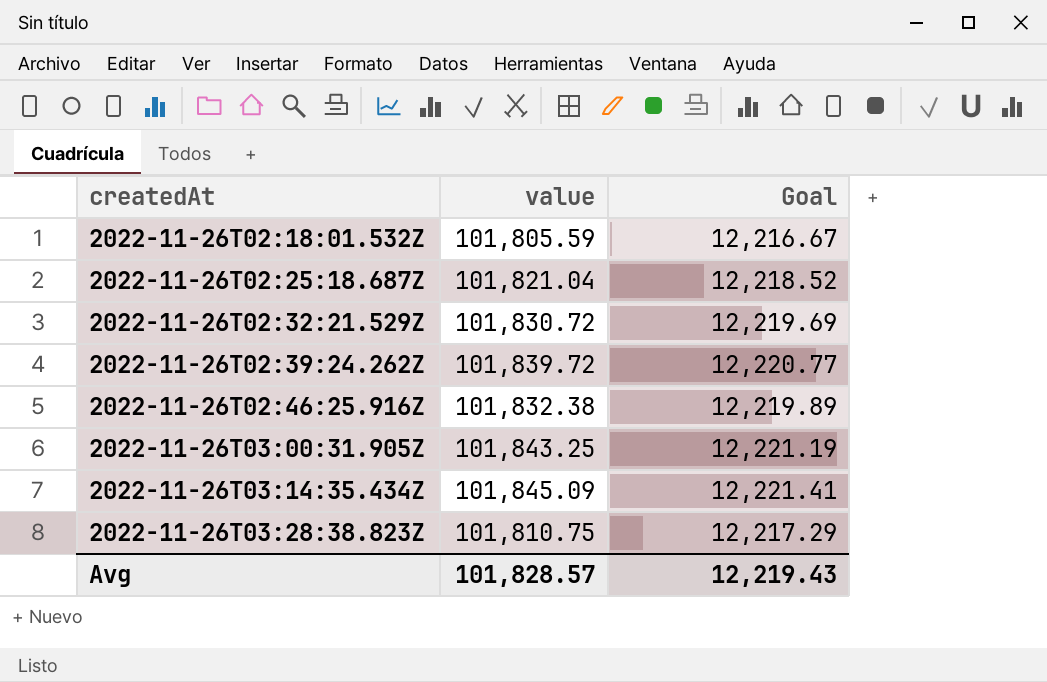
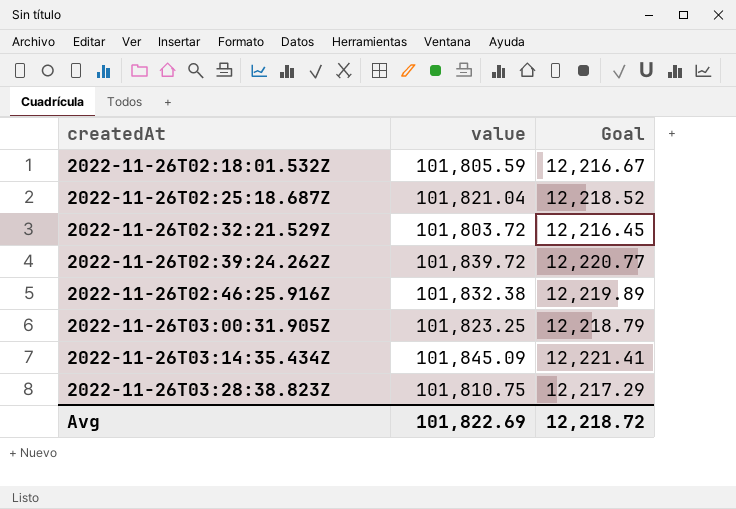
2022-11-26T02:32:21.529Z | value: 101,830.72 -> 101,803.72
2022-11-26T02:32:21.529Z | Goal: 12,219.69 -> 12,216.45
2022-11-26T03:00:31.905Z | value: 101,843.25 -> 101,823.25
2022-11-26T03:00:31.905Z | Goal: 12,221.19 -> 12,218.79
Avg | value: 101,828.57 -> 101,822.69
Avg | Goal: 12,219.43 -> 12,218.72

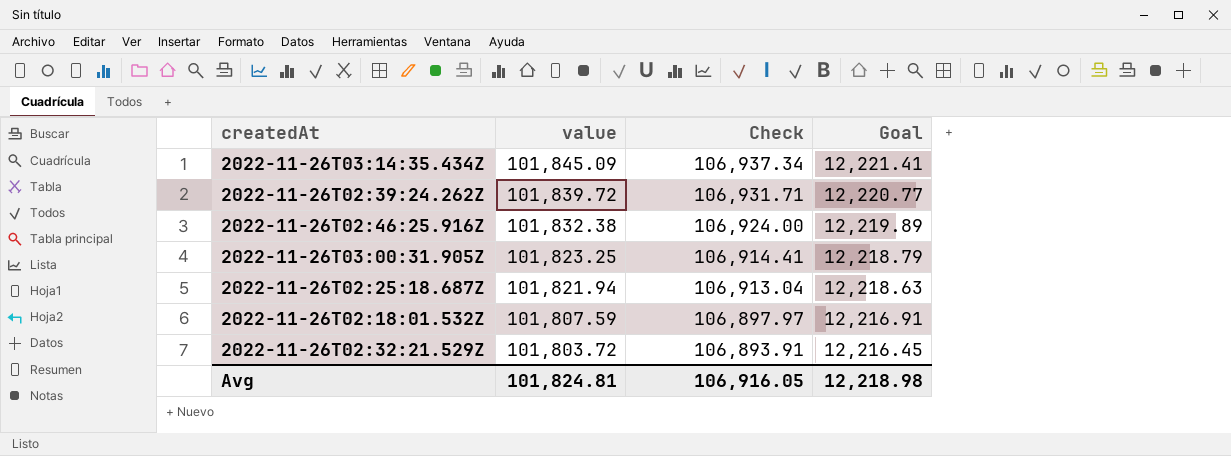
row order: createdAt ascending -> value descending
column Check | formula: none -> [value] * 1.05
row 2022-11-26T03:28:38.823Z: 101,810.75 | 12,217.29 -> none
2022-11-26T02:25:18.687Z | value: 101,821.04 -> 101,821.94
2022-11-26T02:25:18.687Z | Goal: 12,218.52 -> 12,218.63
2022-11-26T02:18:01.532Z | value: 101,805.59 -> 101,807.59
2022-11-26T02:18:01.532Z | Goal: 12,216.67 -> 12,216.91
Avg | value: 101,822.69 -> 101,824.81
Avg | Goal: 12,218.72 -> 12,218.98

